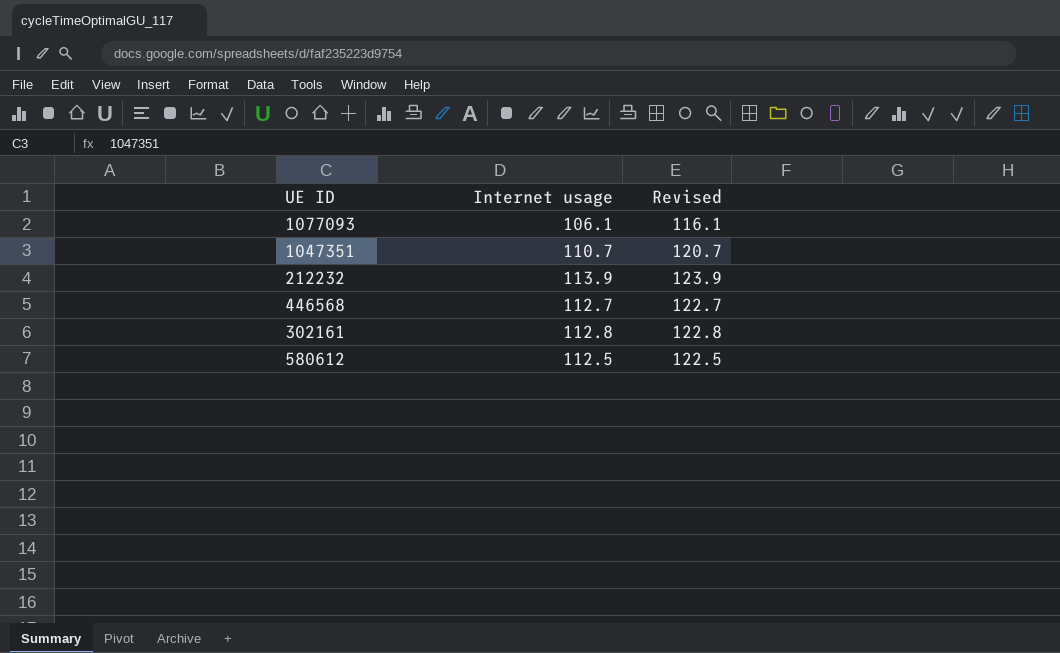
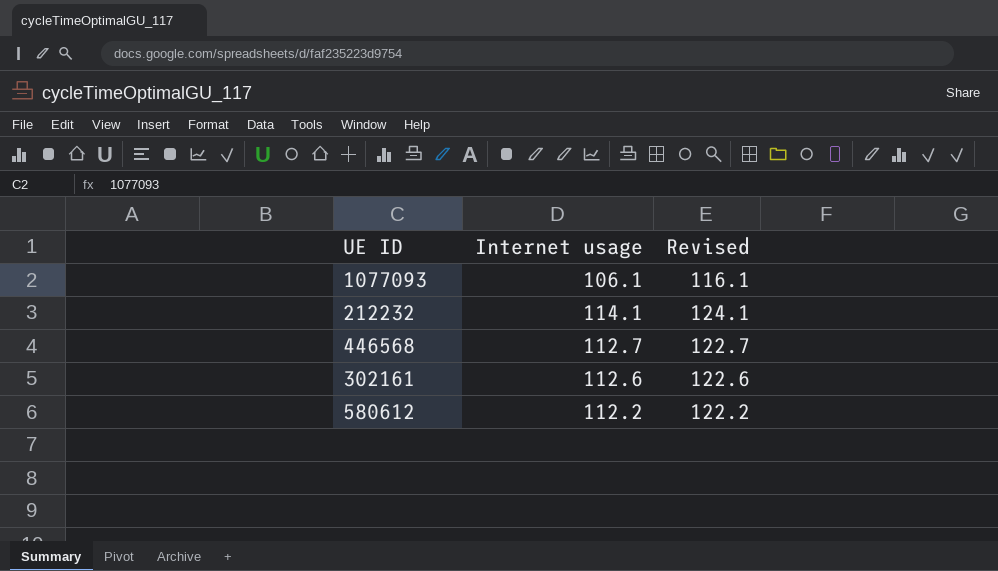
row 1047351: 110.7 | 120.7 -> none
212232 | Internet usage: 113.9 -> 114.1
212232 | Revised: 123.9 -> 124.1
302161 | Internet usage: 112.8 -> 112.6
302161 | Revised: 122.8 -> 122.6
580612 | Internet usage: 112.5 -> 112.2
580612 | Revised: 122.5 -> 122.2

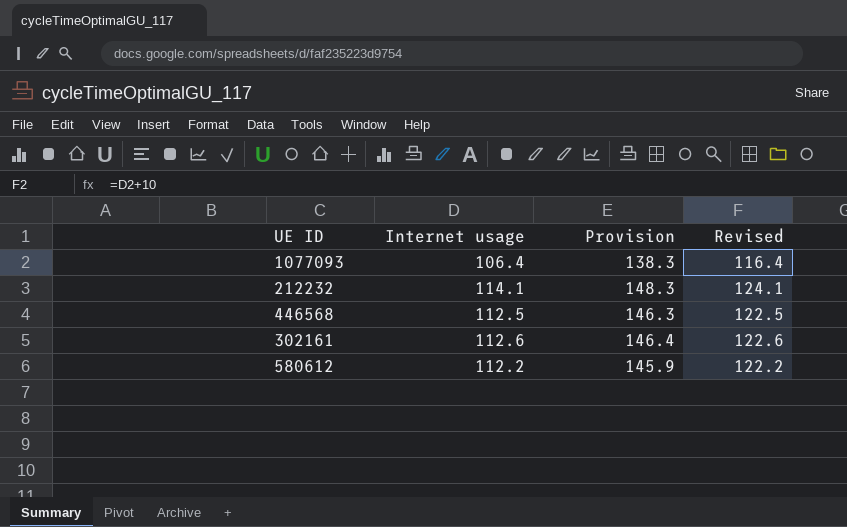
column Provision | formula: none -> [Internet usage] * 1.3
1077093 | Internet usage: 106.1 -> 106.4
1077093 | Revised: 116.1 -> 116.4
446568 | Internet usage: 112.7 -> 112.5
446568 | Revised: 122.7 -> 122.5

